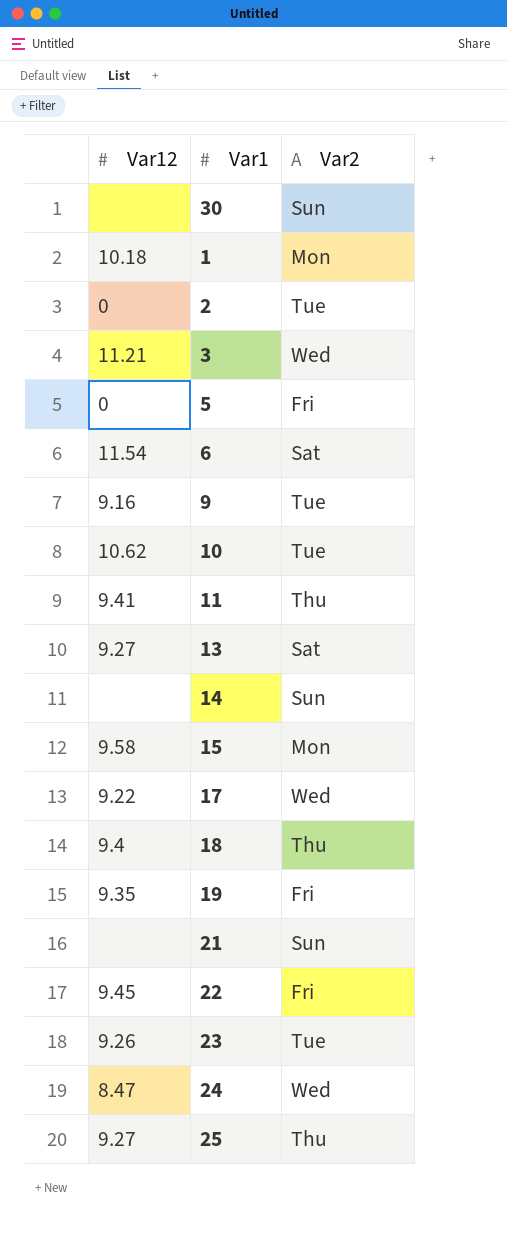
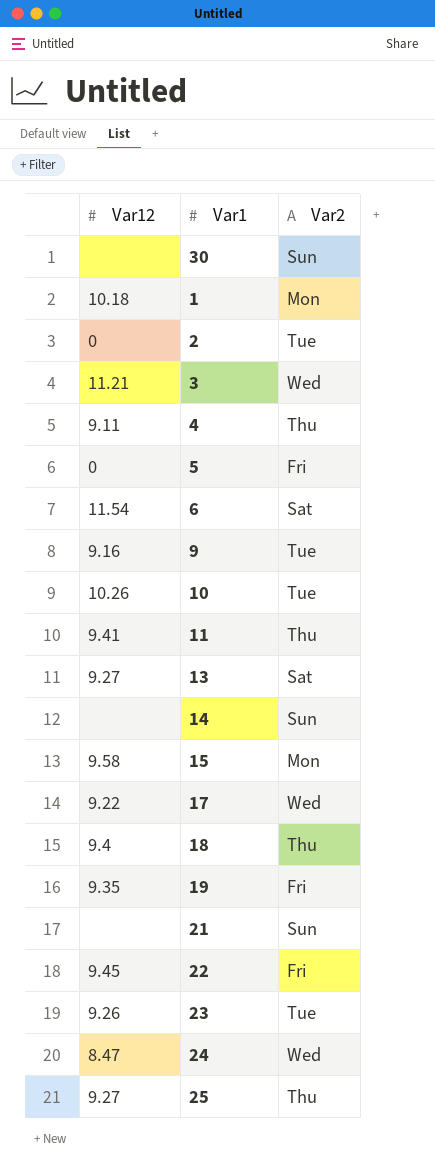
row 4: none -> 9.11 | Thu
10 | Var12: 10.62 -> 10.26

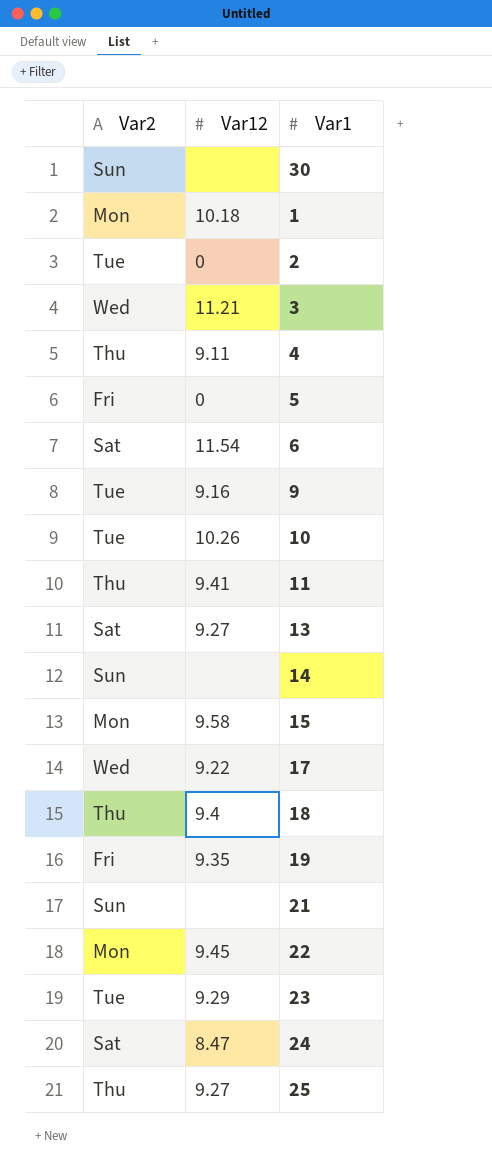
column Var2 | position: 3 -> 1
22 | Var2: Fri -> Mon
23 | Var12: 9.26 -> 9.29
24 | Var2: Wed -> Sat

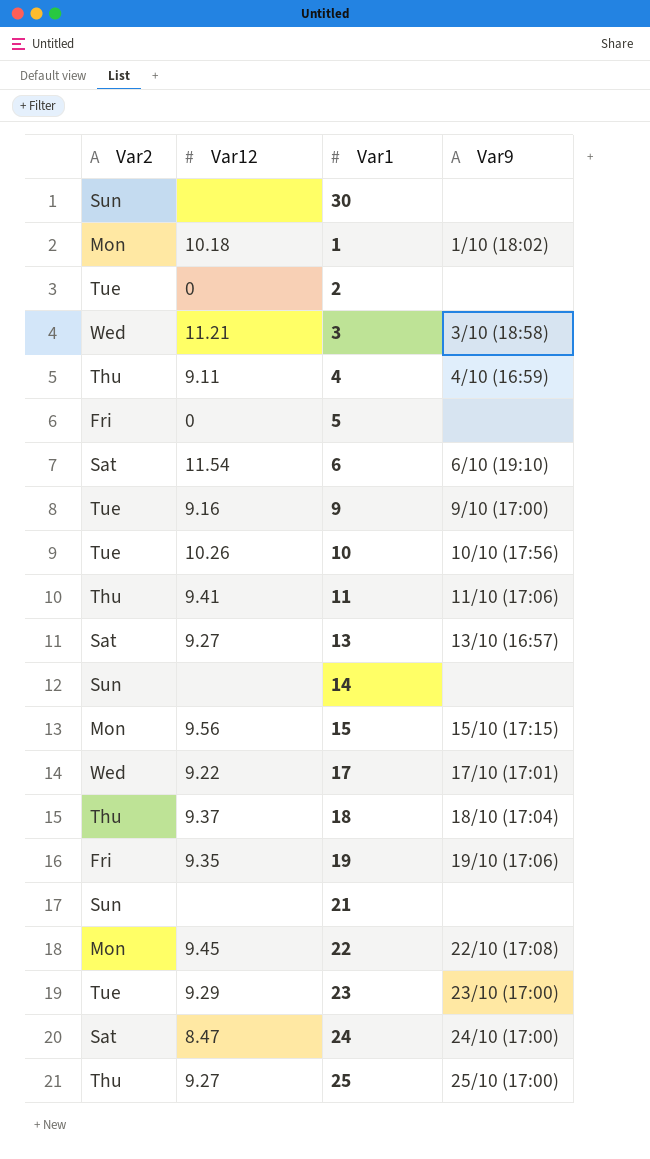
column Var9 | position: none -> 4
15 | Var12: 9.58 -> 9.56
18 | Var12: 9.4 -> 9.37

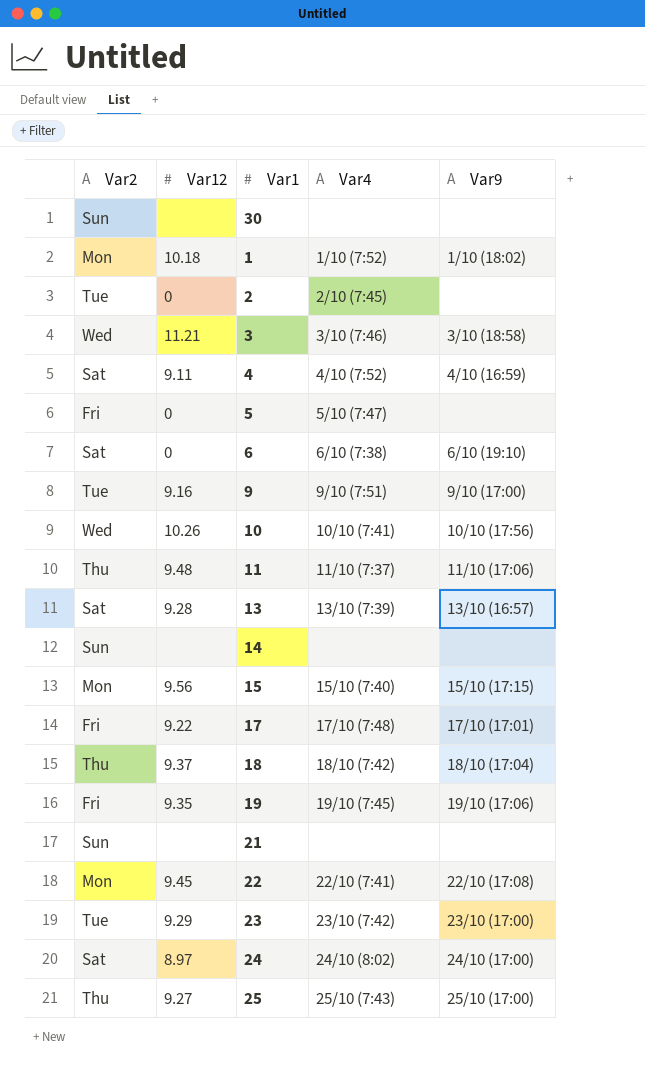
column Var4 | position: none -> 4
4 | Var2: Thu -> Sat
6 | Var12: 11.54 -> 0
10 | Var2: Tue -> Wed
11 | Var12: 9.41 -> 9.48
13 | Var12: 9.27 -> 9.28
17 | Var2: Wed -> Fri
24 | Var12: 8.47 -> 8.97

